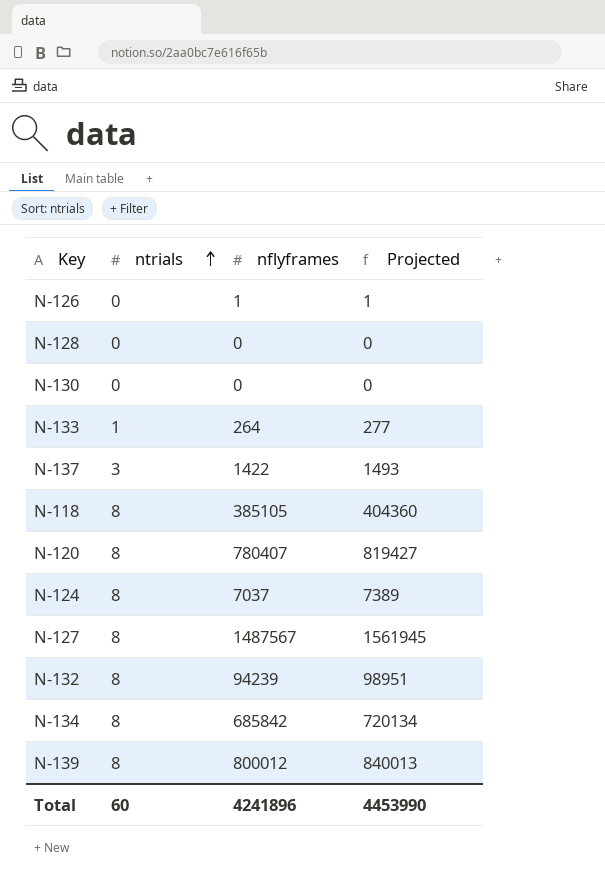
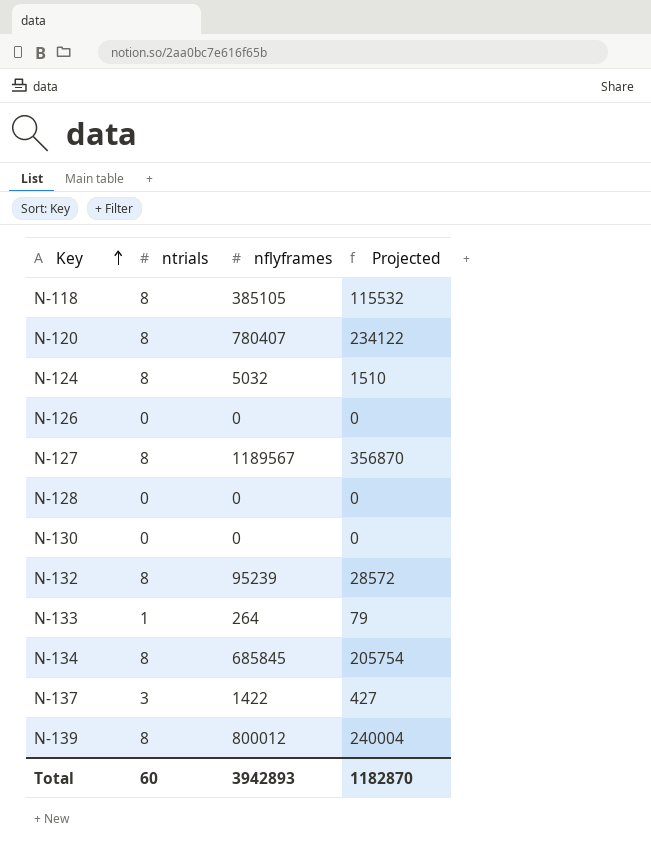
row order: ntrials ascending -> Key ascending
column Projected | formula: [nflyframes] * 1.05 -> [nflyframes] * 0.3
N-124 | nflyframes: 7037 -> 5032
N-126 | nflyframes: 1 -> 0
N-127 | nflyframes: 1487567 -> 1189567
N-132 | nflyframes: 94239 -> 95239
N-134 | nflyframes: 685842 -> 685845
Total | nflyframes: 4241896 -> 3942893
Total | Projected: 4453990 -> 1182870

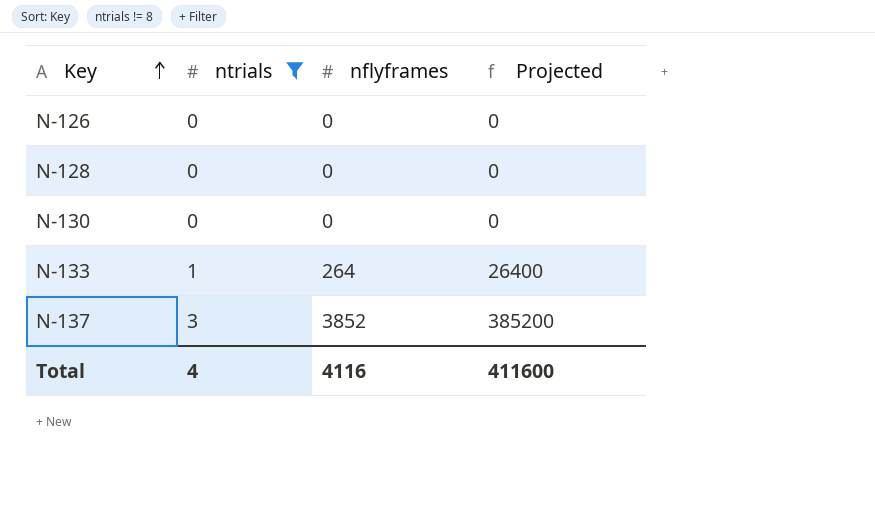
filter: none -> ntrials != 8
column Projected | formula: [nflyframes] * 0.3 -> [nflyframes] * 100
N-137 | nflyframes: 1422 -> 3852
Total | ntrials: 60 -> 4
Total | nflyframes: 3942893 -> 4116
Total | Projected: 1182870 -> 411600

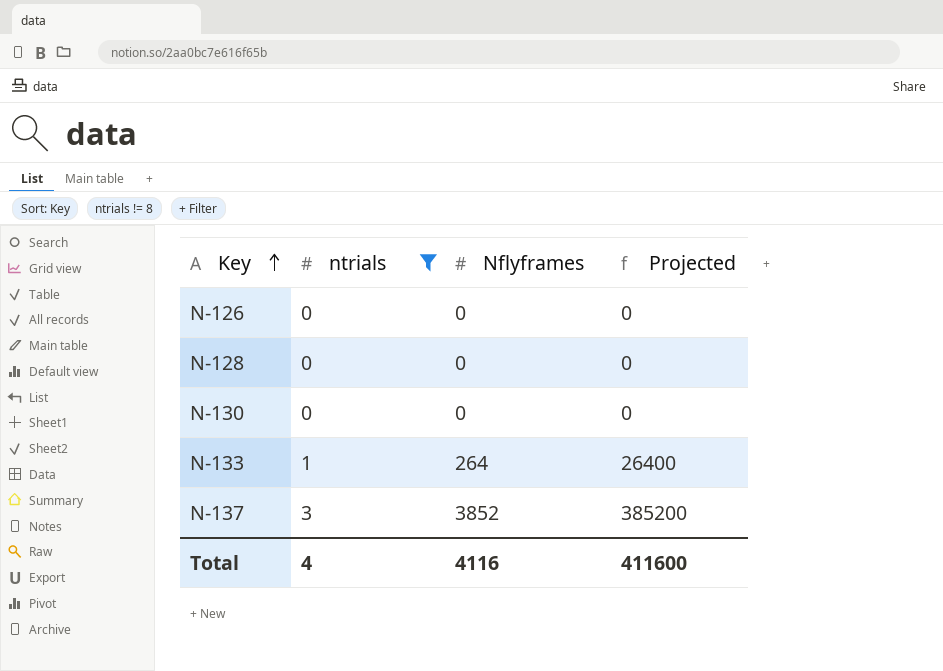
column name: nflyframes -> Nflyframes

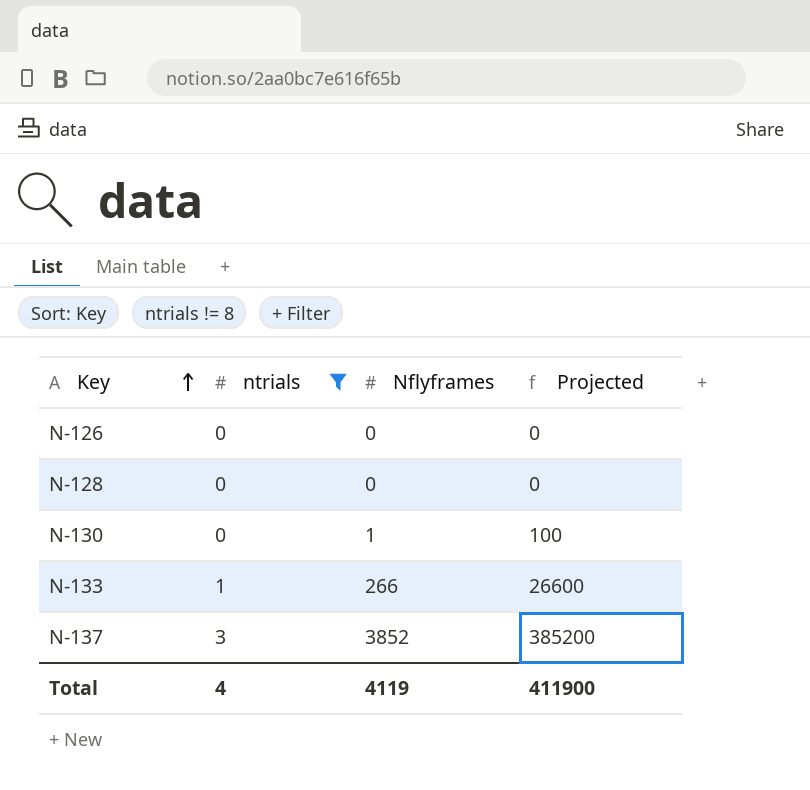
N-130 | Nflyframes: 0 -> 1
N-130 | Projected: 0 -> 100
N-133 | Nflyframes: 264 -> 266
N-133 | Projected: 26400 -> 26600
Total | Nflyframes: 4116 -> 4119
Total | Projected: 411600 -> 411900

